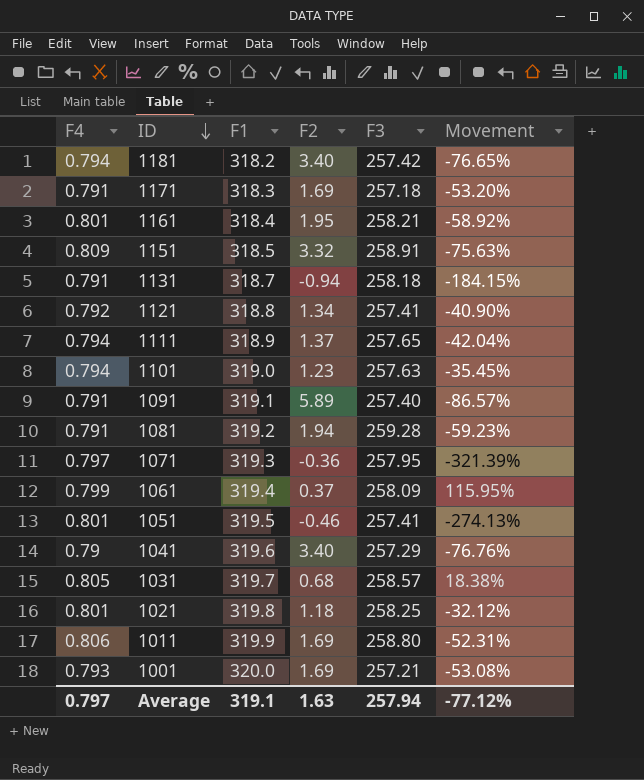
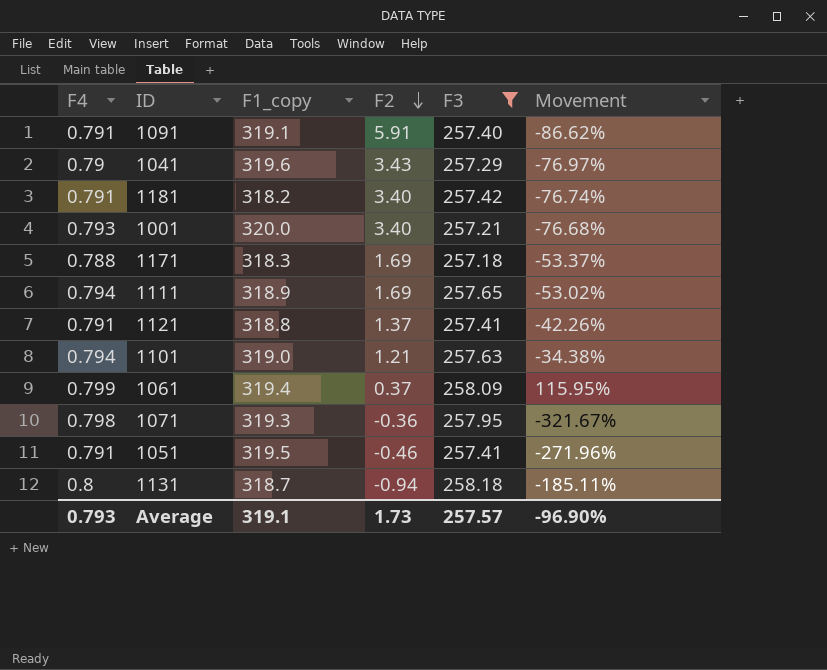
filter: none -> F3 <= 258.18
row order: ID descending -> F2 descending
column name: F1 -> F1_copy
1091 | F2: 5.89 -> 5.91
1091 | Movement: -86.57% -> -86.62%
1041 | F2: 3.40 -> 3.43
1041 | Movement: -76.76% -> -76.97%
1181 | F4: 0.794 -> 0.791
1181 | Movement: -76.65% -> -76.74%
1001 | F2: 1.69 -> 3.40
1001 | Movement: -53.08% -> -76.68%
1171 | F4: 0.791 -> 0.788
1171 | Movement: -53.20% -> -53.37%
1111 | F2: 1.37 -> 1.69
1111 | Movement: -42.04% -> -53.02%
1121 | F4: 0.792 -> 0.791
1121 | F2: 1.34 -> 1.37
1121 | Movement: -40.90% -> -42.26%
1101 | F2: 1.23 -> 1.21
1101 | Movement: -35.45% -> -34.38%
1071 | F4: 0.797 -> 0.798
1071 | Movement: -321.39% -> -321.67%
1051 | F4: 0.801 -> 0.791
1051 | Movement: -274.13% -> -271.96%
1131 | F4: 0.791 -> 0.8
1131 | Movement: -184.15% -> -185.11%
Average | F4: 0.797 -> 0.793
Average | F2: 1.63 -> 1.73
Average | F3: 257.94 -> 257.57
Average | Movement: -77.12% -> -96.90%

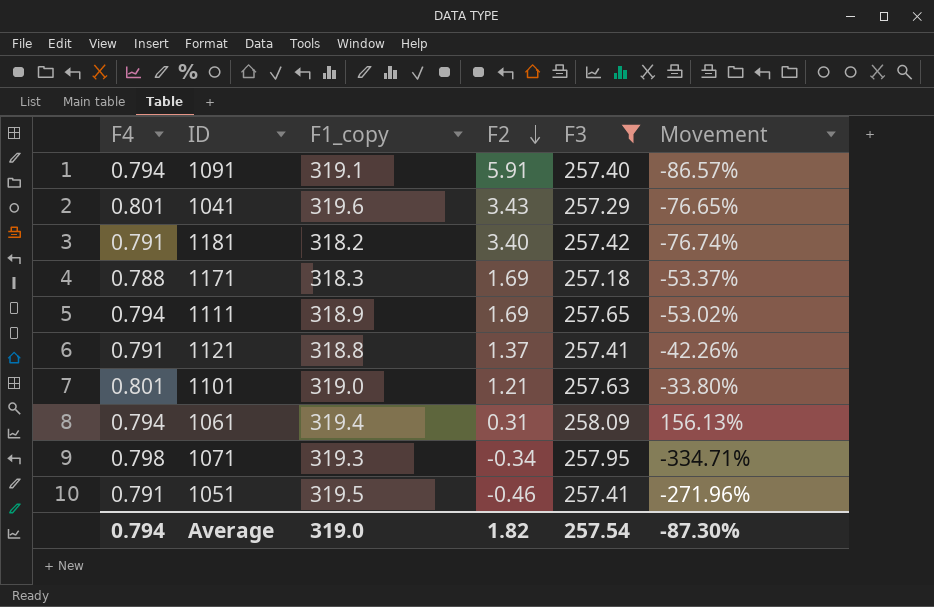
row 1001: 0.793 | 320.0 | 3.40 | 257.21 | -76.68% -> none
row 1131: 0.8 | 318.7 | -0.94 | 258.18 | -185.11% -> none
1091 | F4: 0.791 -> 0.794
1091 | Movement: -86.62% -> -86.57%
1041 | F4: 0.79 -> 0.801
1041 | Movement: -76.97% -> -76.65%
1101 | F4: 0.794 -> 0.801
1101 | Movement: -34.38% -> -33.80%
1061 | F4: 0.799 -> 0.794
1061 | F2: 0.37 -> 0.31
1061 | Movement: 115.95% -> 156.13%
1071 | F2: -0.36 -> -0.34
1071 | Movement: -321.67% -> -334.71%
Average | F4: 0.793 -> 0.794
Average | F1_copy: 319.1 -> 319.0
Average | F2: 1.73 -> 1.82
Average | F3: 257.57 -> 257.54
Average | Movement: -96.90% -> -87.30%

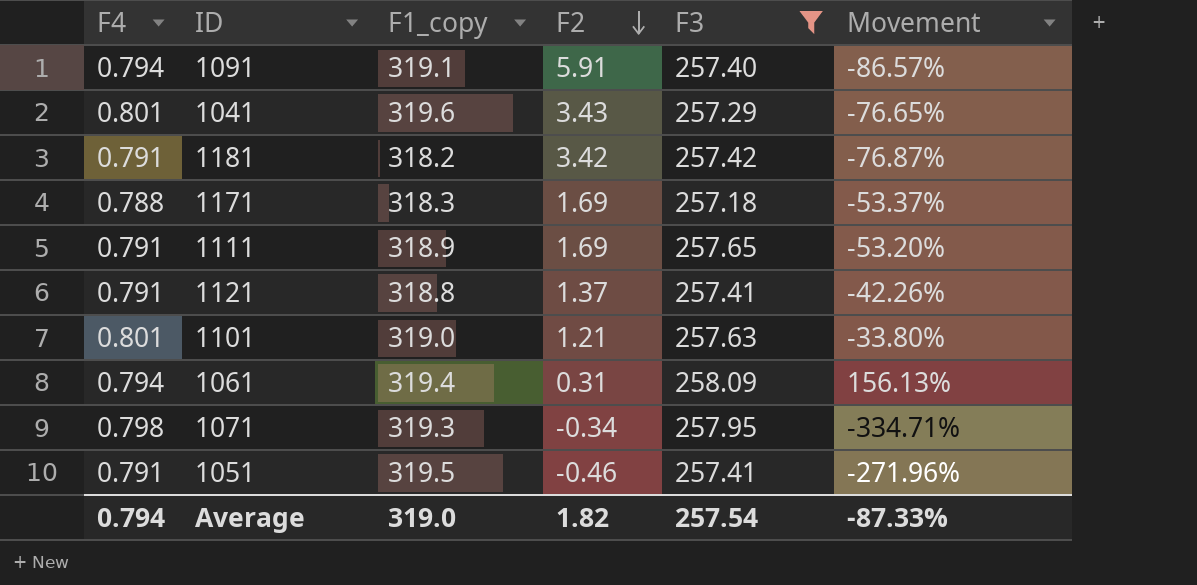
1181 | F2: 3.40 -> 3.42
1181 | Movement: -76.74% -> -76.87%
1111 | F4: 0.794 -> 0.791
1111 | Movement: -53.02% -> -53.20%
Average | Movement: -87.30% -> -87.33%

